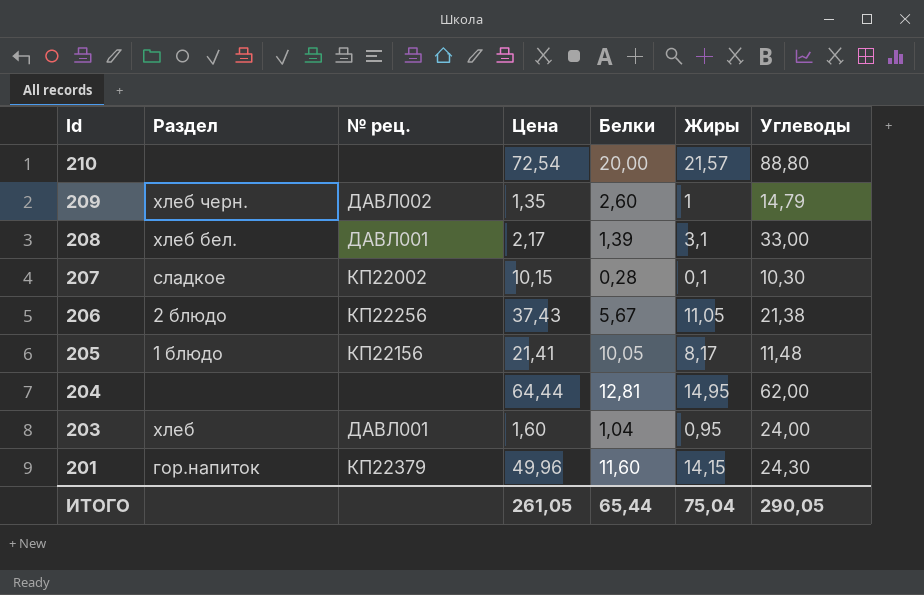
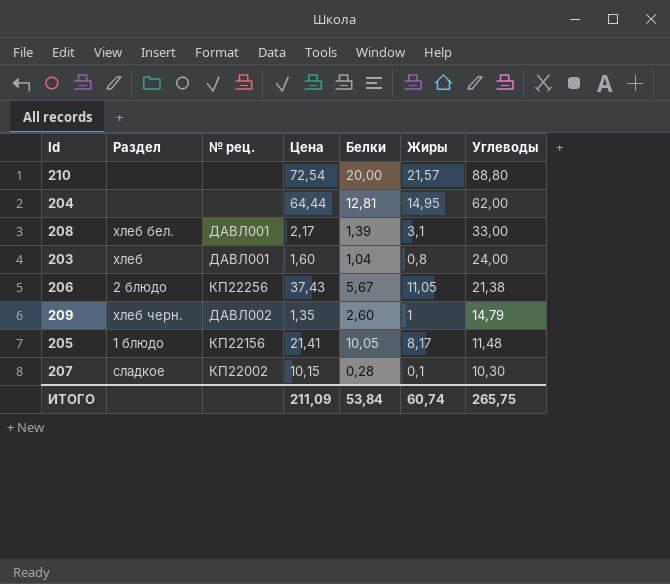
row order: Id descending -> Углеводы descending
row 201: гор.напиток | КП22379 | 49,96 | 11,60 | 14,15 | 24,30 -> none
203 | Жиры: 0,95 -> 0,8
ИТОГО | Цена: 261,05 -> 211,09
ИТОГО | Белки: 65,44 -> 53,84
ИТОГО | Жиры: 75,04 -> 60,74
ИТОГО | Углеводы: 290,05 -> 265,75

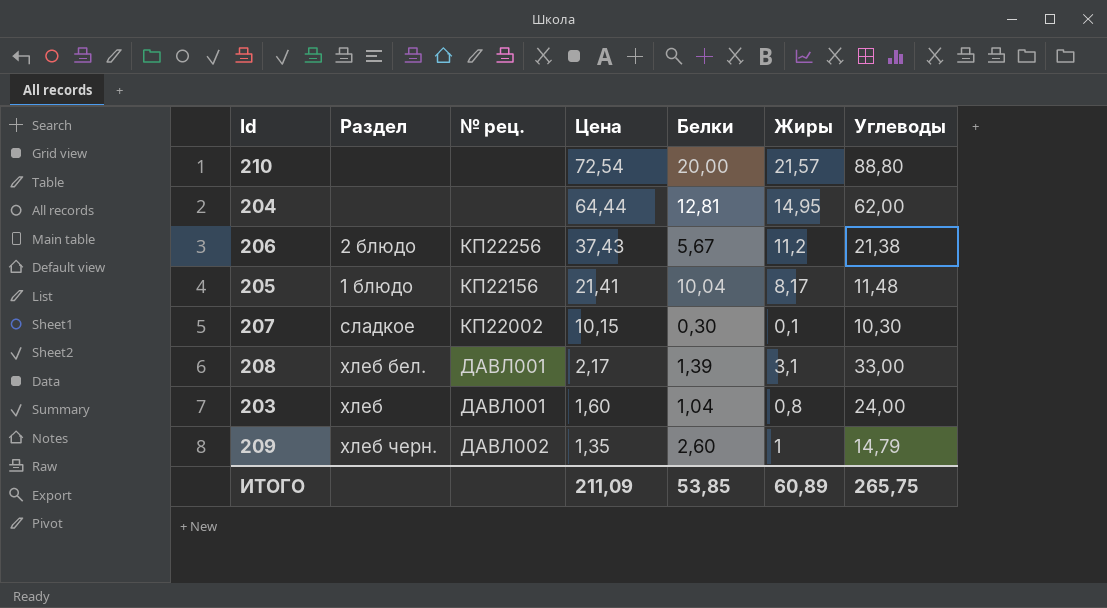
row order: Углеводы descending -> Цена descending
206 | Жиры: 11,05 -> 11,2
205 | Белки: 10,05 -> 10,04
207 | Белки: 0,28 -> 0,30
ИТОГО | Белки: 53,84 -> 53,85
ИТОГО | Жиры: 60,74 -> 60,89

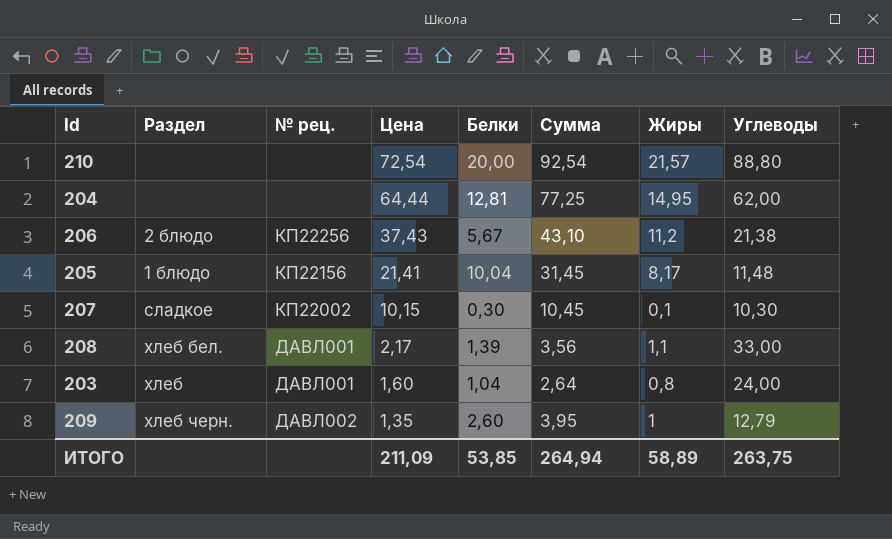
column Сумма | formula: none -> [Цена] + [Белки]
208 | Жиры: 3,1 -> 1,1
209 | Углеводы: 14,79 -> 12,79
ИТОГО | Жиры: 60,89 -> 58,89
ИТОГО | Углеводы: 265,75 -> 263,75

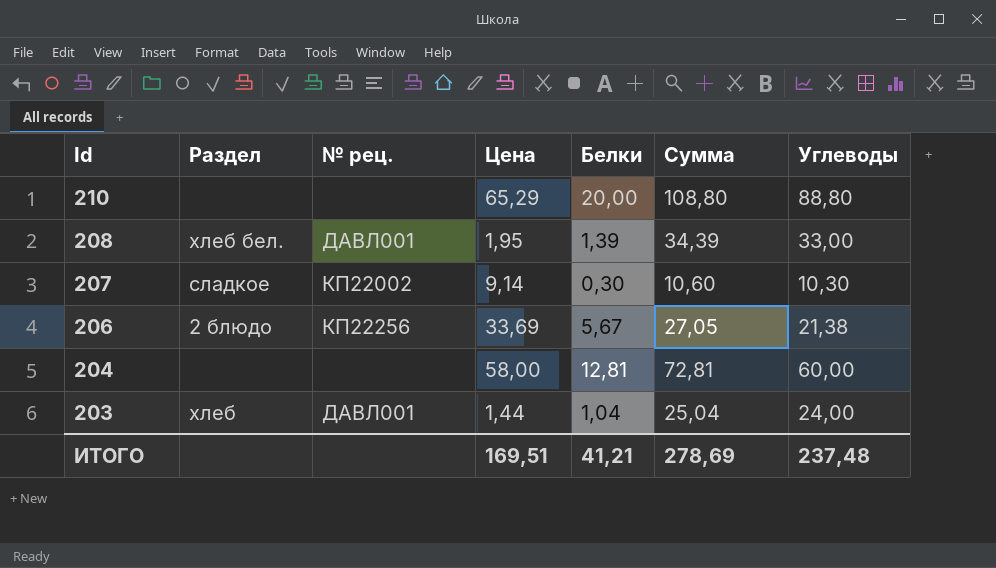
row order: Цена descending -> Id descending
column Жиры | position: 7 -> none
column Сумма | formula: [Цена] + [Белки] -> [Белки] + [Углеводы]
row 205: 1 блюдо | КП22156 | 21,41 | 10,04 | 31,45 | 8,17 | 11,48 -> none
row 209: хлеб черн. | ДАВЛ002 | 1,35 | 2,60 | 3,95 | 1 | 12,79 -> none
210 | Цена: 72,54 -> 65,29
208 | Цена: 2,17 -> 1,95
207 | Цена: 10,15 -> 9,14
206 | Цена: 37,43 -> 33,69
204 | Цена: 64,44 -> 58,00
204 | Углеводы: 62,00 -> 60,00
203 | Цена: 1,60 -> 1,44
ИТОГО | Цена: 211,09 -> 169,51
ИТОГО | Белки: 53,85 -> 41,21
ИТОГО | Сумма: 264,94 -> 278,69
ИТОГО | Углеводы: 263,75 -> 237,48

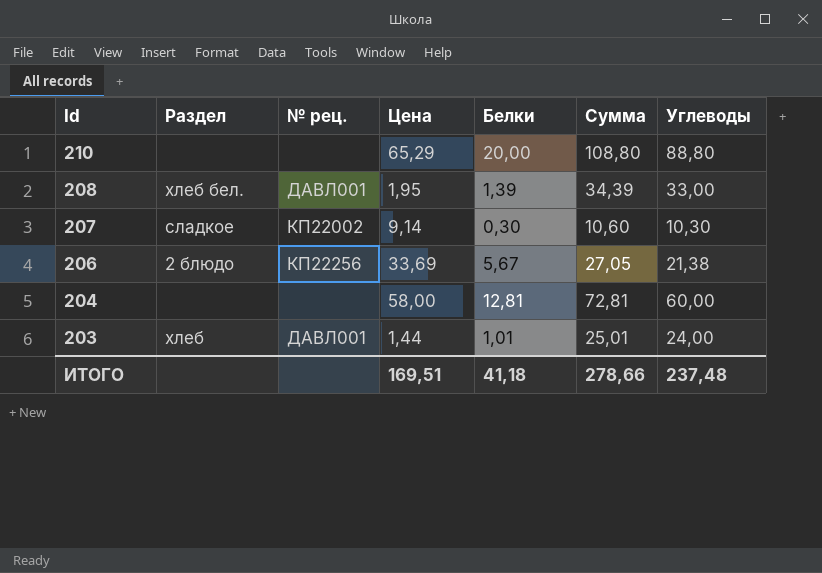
203 | Белки: 1,04 -> 1,01
203 | Сумма: 25,04 -> 25,01
ИТОГО | Белки: 41,21 -> 41,18
ИТОГО | Сумма: 278,69 -> 278,66

